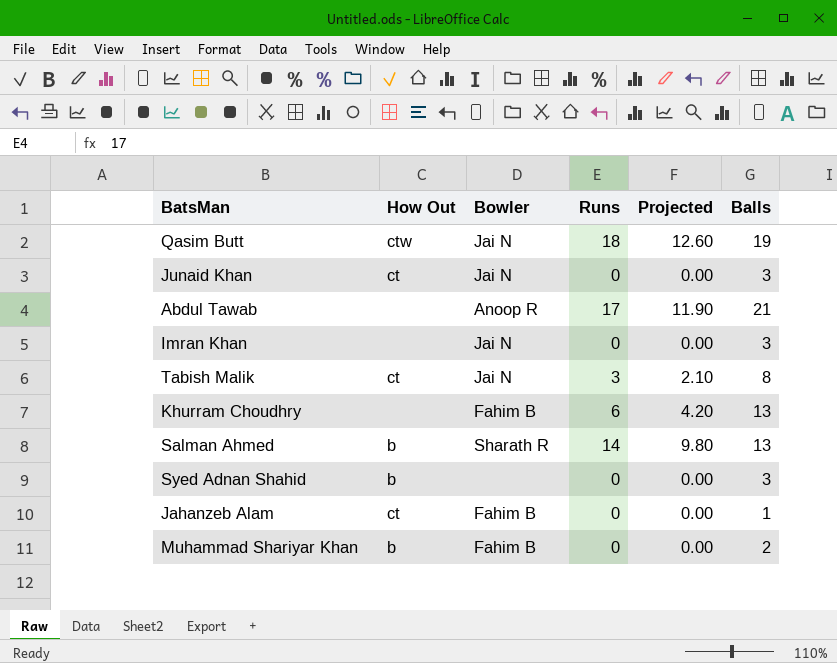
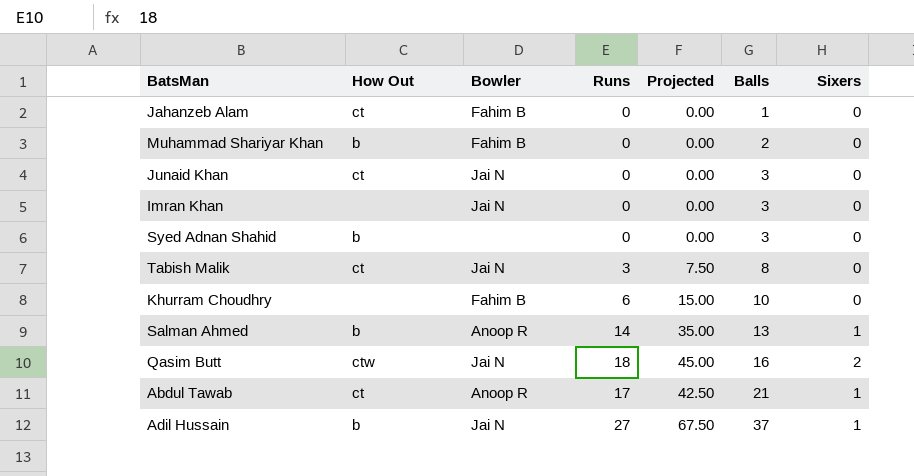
row order: none -> Balls ascending
column Projected | formula: [Runs] * 0.7 -> [Runs] * 2.5
column Sixers | position: none -> 7
Khurram Choudhry | Balls: 13 -> 10
Salman Ahmed | Bowler: Sharath R -> Anoop R
Qasim Butt | Balls: 19 -> 16
Abdul Tawab | How Out: none -> ct
row Adil Hussain: none -> b | Jai N | 27 | 67.50 | 37 | 1

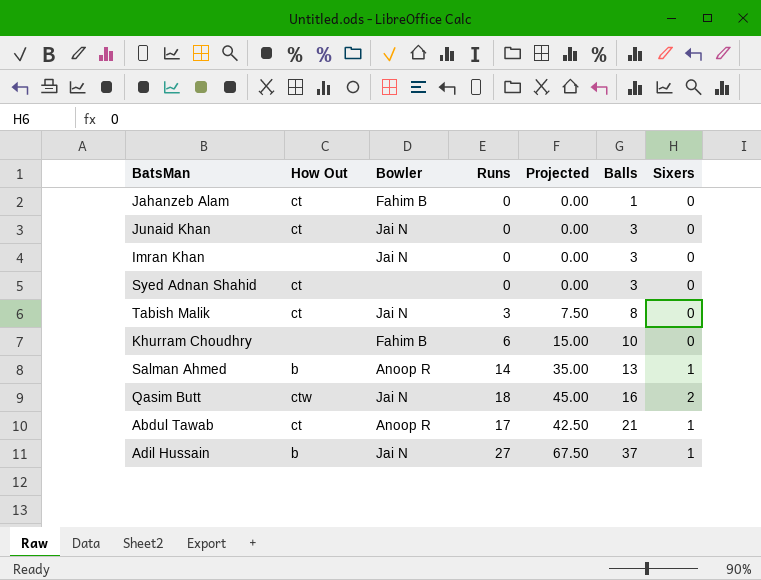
row Muhammad Shariyar Khan: b | Fahim B | 0 | 0.00 | 2 | 0 -> none
Syed Adnan Shahid | How Out: b -> ct

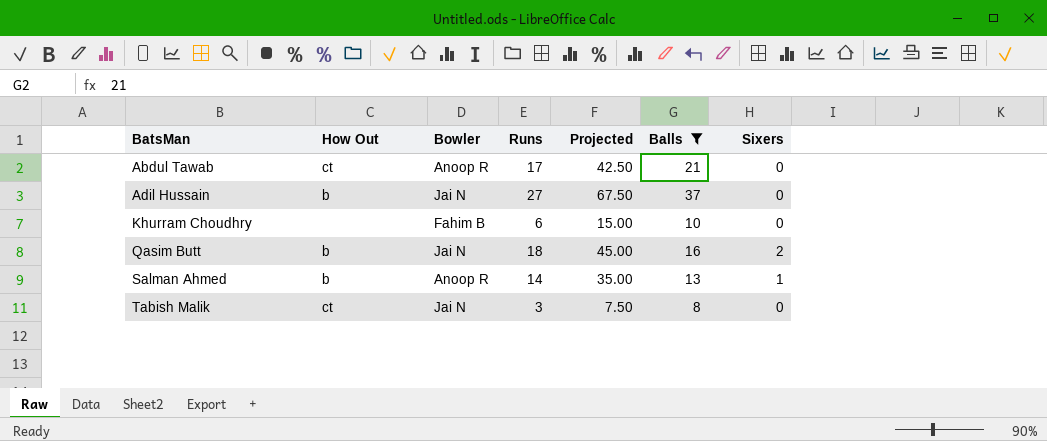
filter: none -> Balls >= 8
row order: Balls ascending -> BatsMan ascending
Abdul Tawab | Sixers: 1 -> 0
Adil Hussain | Sixers: 1 -> 0
Qasim Butt | How Out: ctw -> b

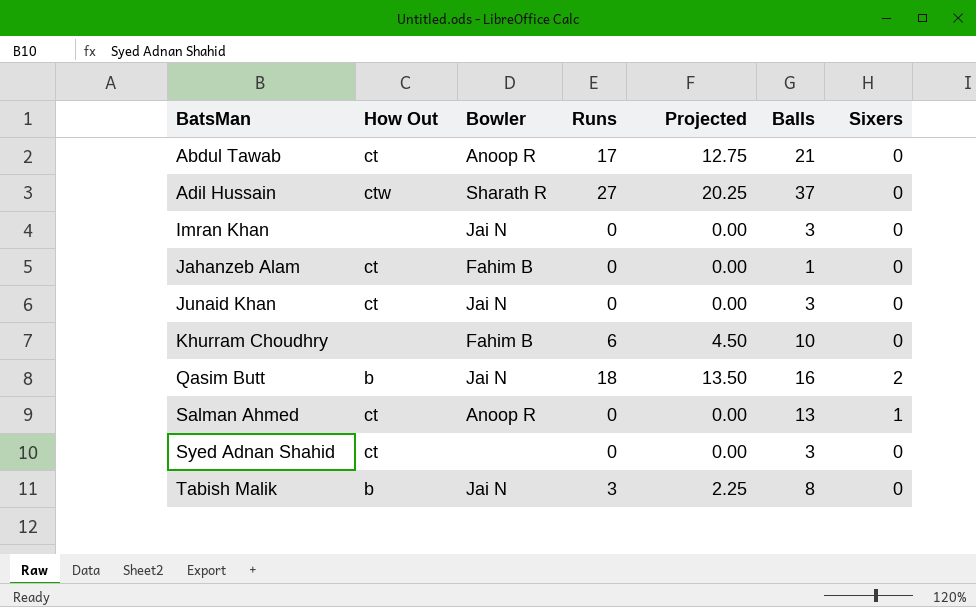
filter: Balls >= 8 -> none
column Projected | formula: [Runs] * 2.5 -> [Runs] * 0.75
Adil Hussain | How Out: b -> ctw
Adil Hussain | Bowler: Jai N -> Sharath R
Salman Ahmed | How Out: b -> ct
Salman Ahmed | Runs: 14 -> 0
Tabish Malik | How Out: ct -> b

